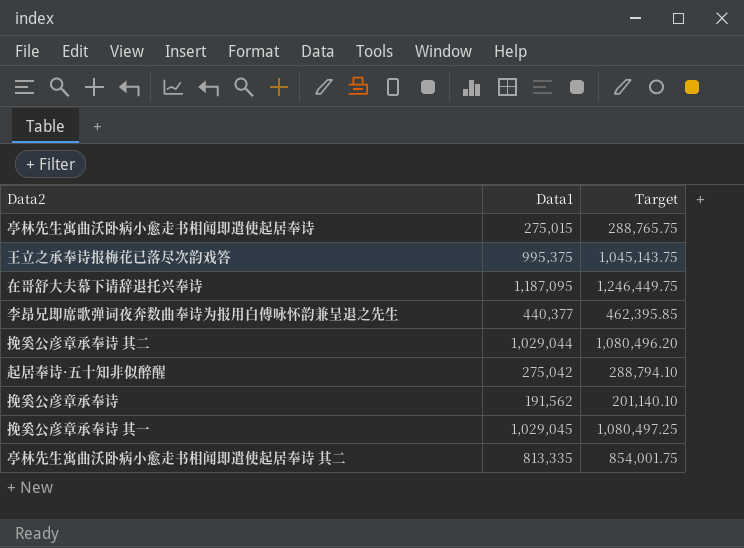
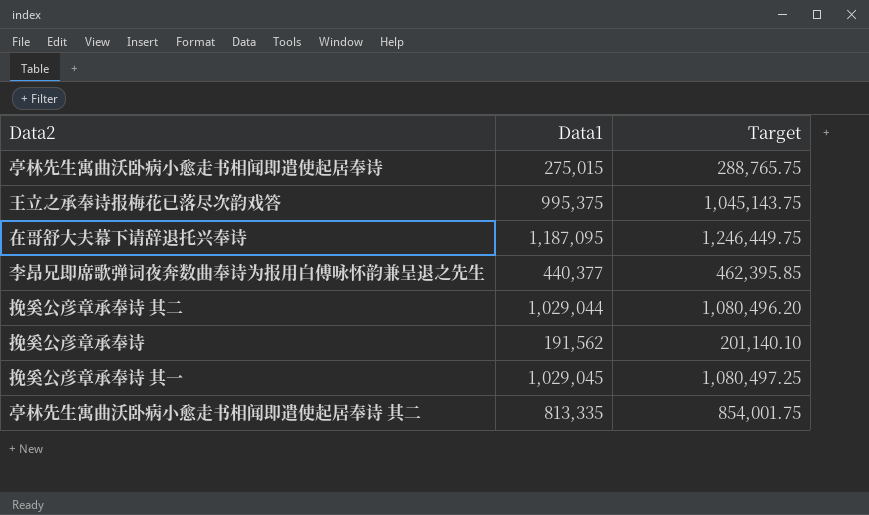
row 起居奉诗·五十知非似醉醒: 275,042 | 288,794.10 -> none

